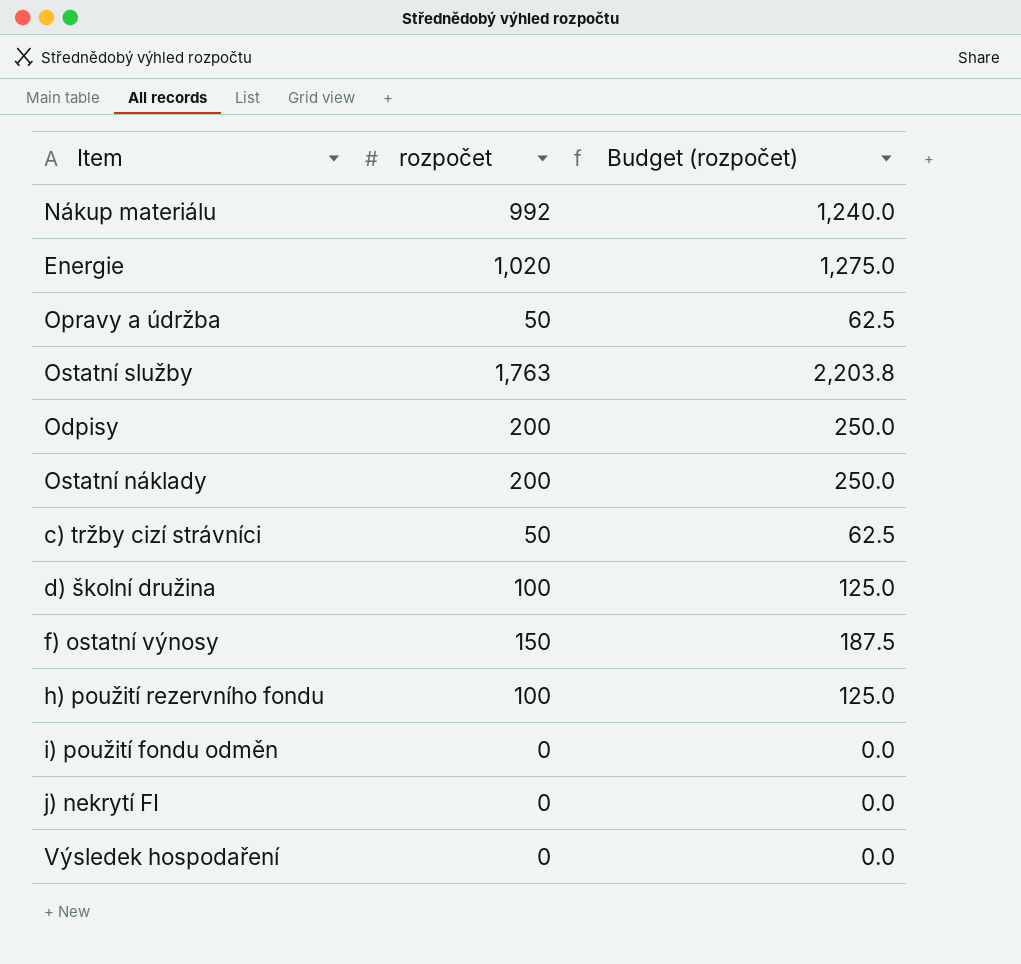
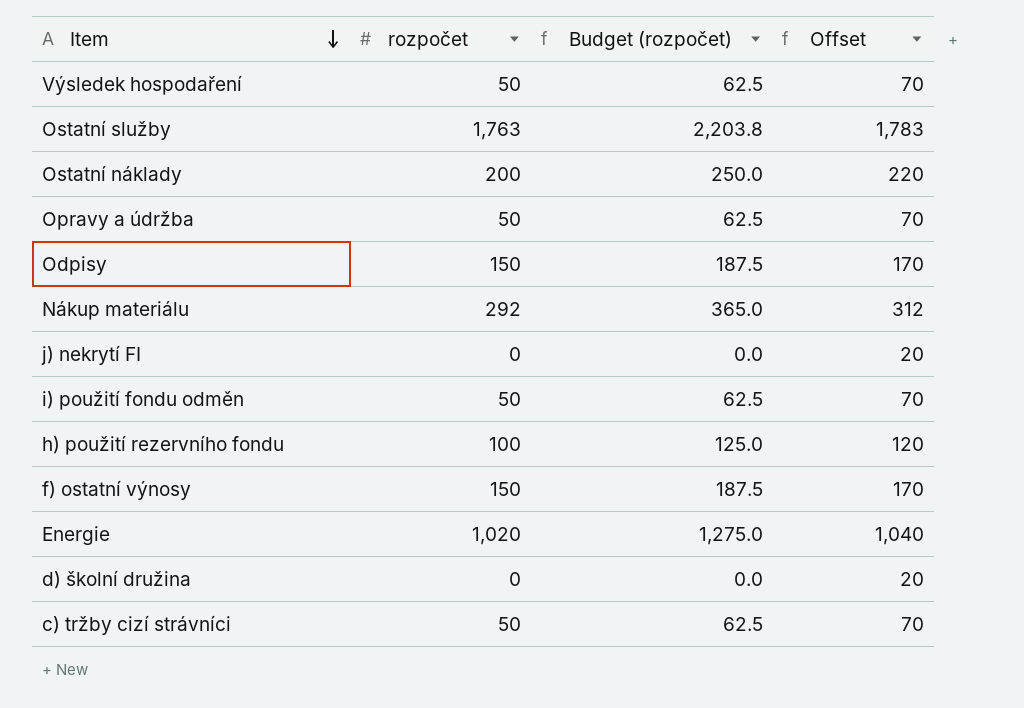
row order: none -> Item descending
column Offset | formula: none -> [rozpočet] + 20
Výsledek hospodaření | rozpočet: 0 -> 50
Výsledek hospodaření | Budget (rozpočet): 0.0 -> 62.5
Odpisy | rozpočet: 200 -> 150
Odpisy | Budget (rozpočet): 250.0 -> 187.5
Nákup materiálu | rozpočet: 992 -> 292
Nákup materiálu | Budget (rozpočet): 1,240.0 -> 365.0
i) použití fondu odměn | rozpočet: 0 -> 50
i) použití fondu odměn | Budget (rozpočet): 0.0 -> 62.5
d) školní družina | rozpočet: 100 -> 0
d) školní družina | Budget (rozpočet): 125.0 -> 0.0

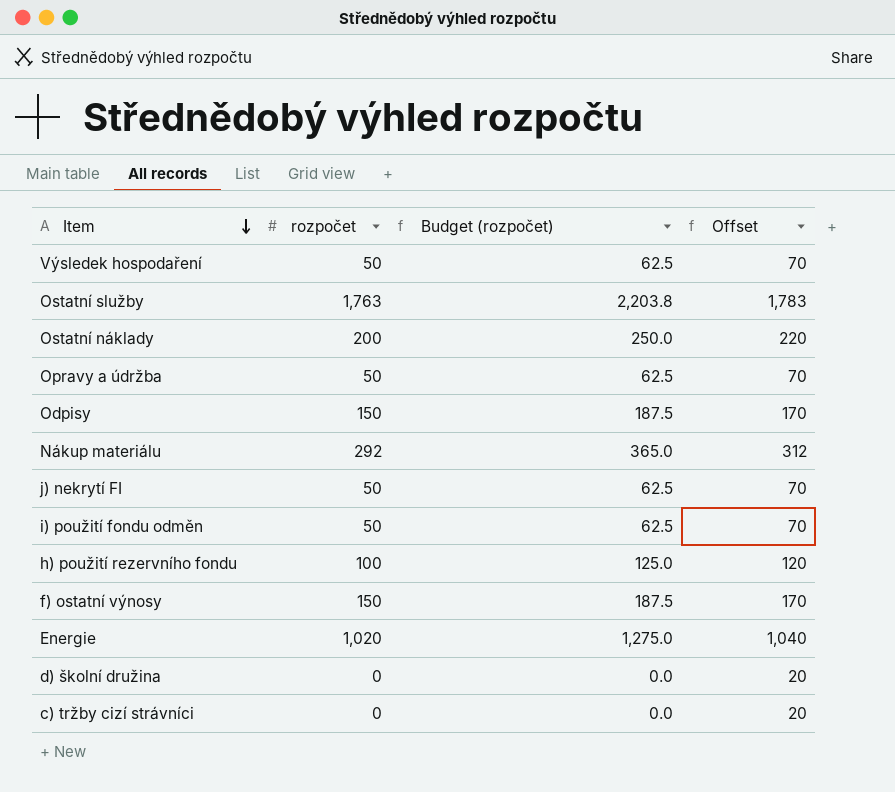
j) nekrytí FI | rozpočet: 0 -> 50
j) nekrytí FI | Budget (rozpočet): 0.0 -> 62.5
j) nekrytí FI | Offset: 20 -> 70
c) tržby cizí strávníci | rozpočet: 50 -> 0
c) tržby cizí strávníci | Budget (rozpočet): 62.5 -> 0.0
c) tržby cizí strávníci | Offset: 70 -> 20

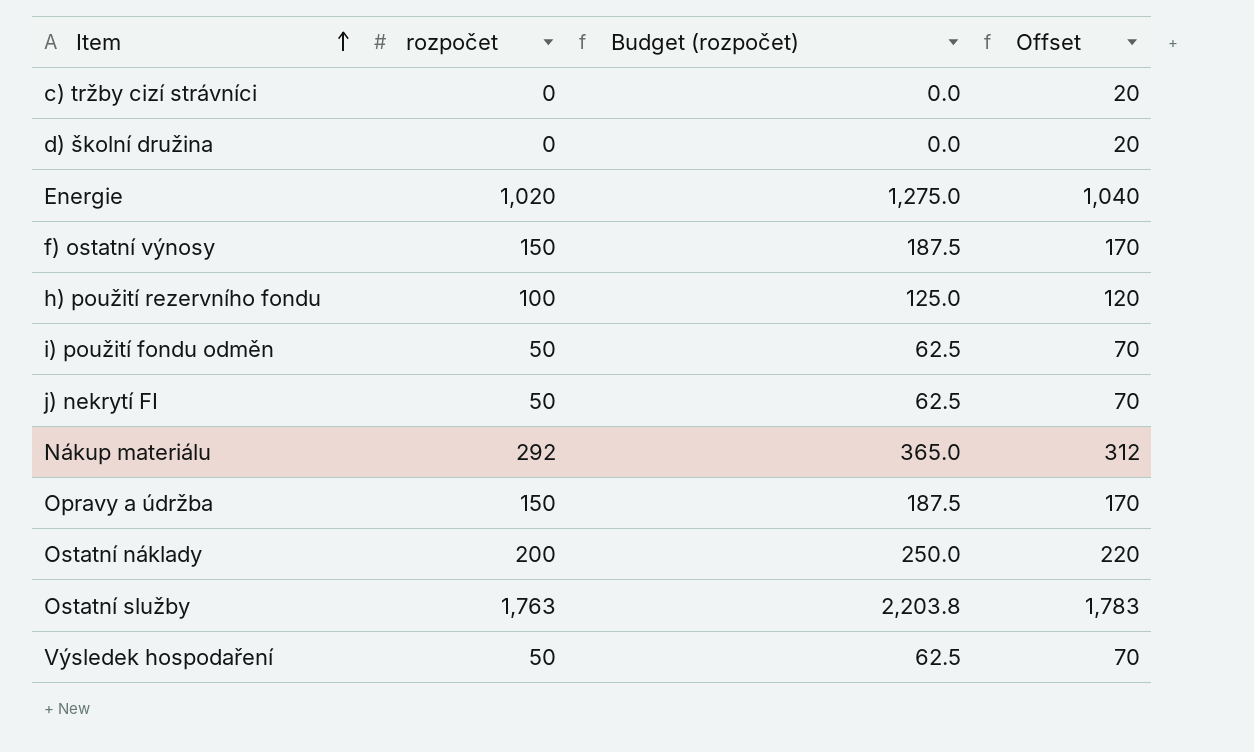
row order: Item descending -> Item ascending
row Odpisy: 150 | 187.5 | 170 -> none
Opravy a údržba | rozpočet: 50 -> 150
Opravy a údržba | Budget (rozpočet): 62.5 -> 187.5
Opravy a údržba | Offset: 70 -> 170

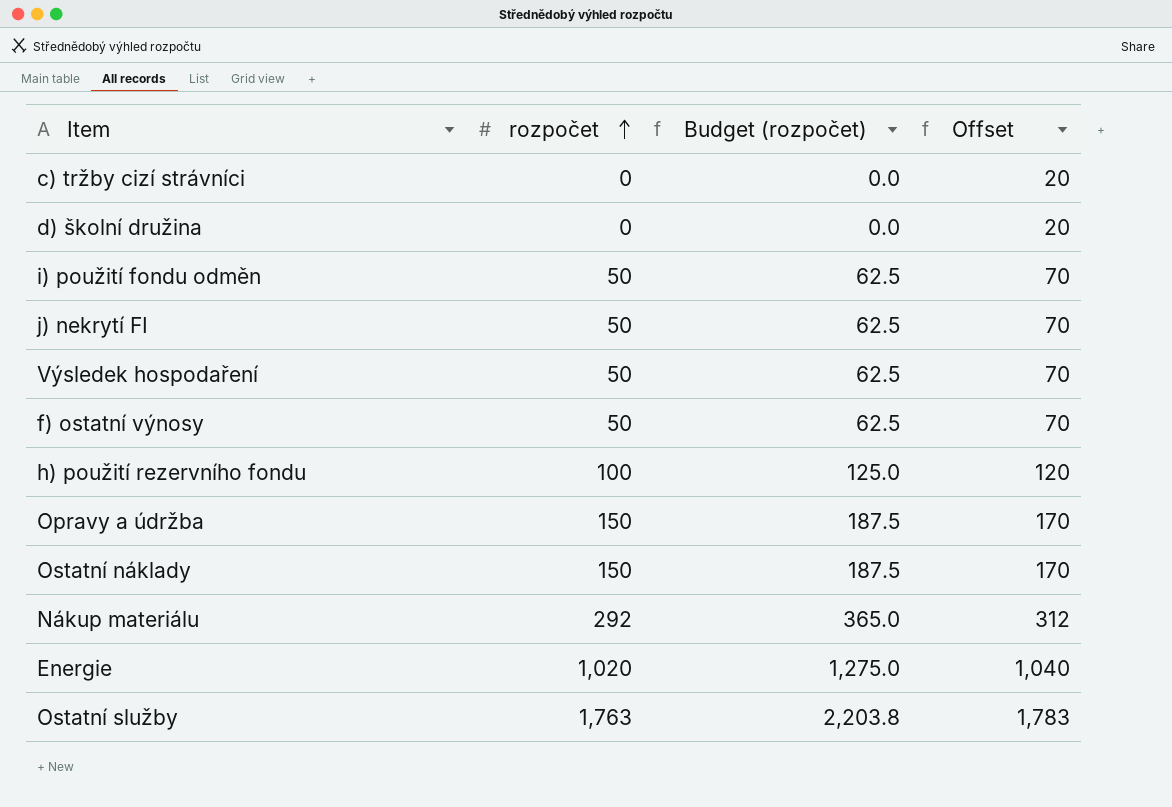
row order: Item ascending -> rozpočet ascending
f) ostatní výnosy | rozpočet: 150 -> 50
f) ostatní výnosy | Budget (rozpočet): 187.5 -> 62.5
f) ostatní výnosy | Offset: 170 -> 70
Ostatní náklady | rozpočet: 200 -> 150
Ostatní náklady | Budget (rozpočet): 250.0 -> 187.5
Ostatní náklady | Offset: 220 -> 170

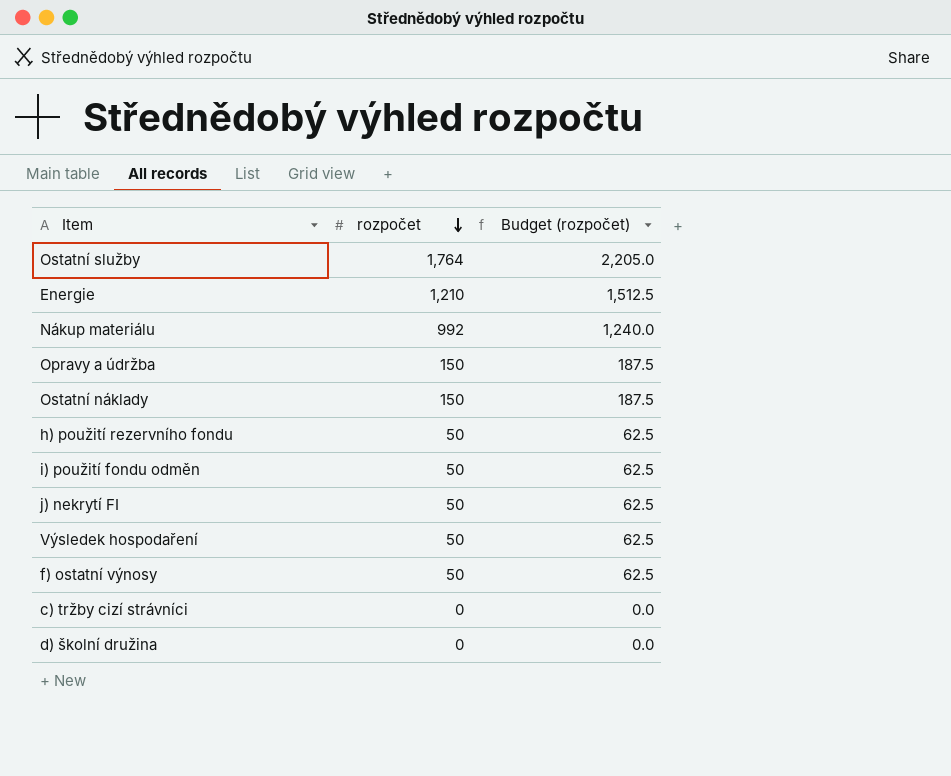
row order: rozpočet ascending -> rozpočet descending
column Offset | formula: [rozpočet] + 20 -> none
Ostatní služby | rozpočet: 1,763 -> 1,764
Ostatní služby | Budget (rozpočet): 2,203.8 -> 2,205.0
Energie | rozpočet: 1,020 -> 1,210
Energie | Budget (rozpočet): 1,275.0 -> 1,512.5
Nákup materiálu | rozpočet: 292 -> 992
Nákup materiálu | Budget (rozpočet): 365.0 -> 1,240.0
h) použití rezervního fondu | rozpočet: 100 -> 50
h) použití rezervního fondu | Budget (rozpočet): 125.0 -> 62.5

